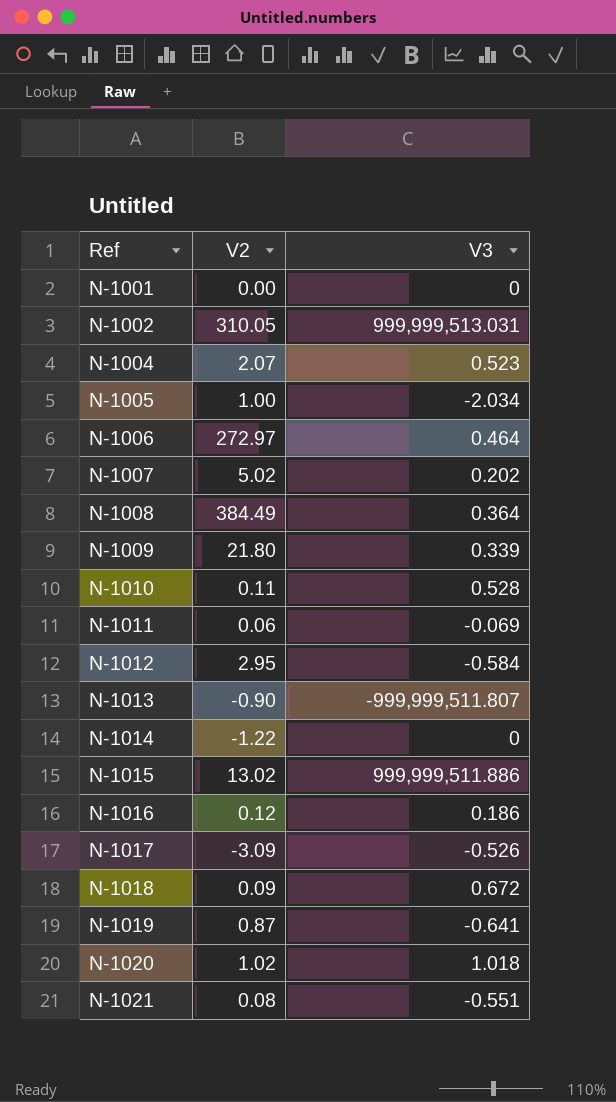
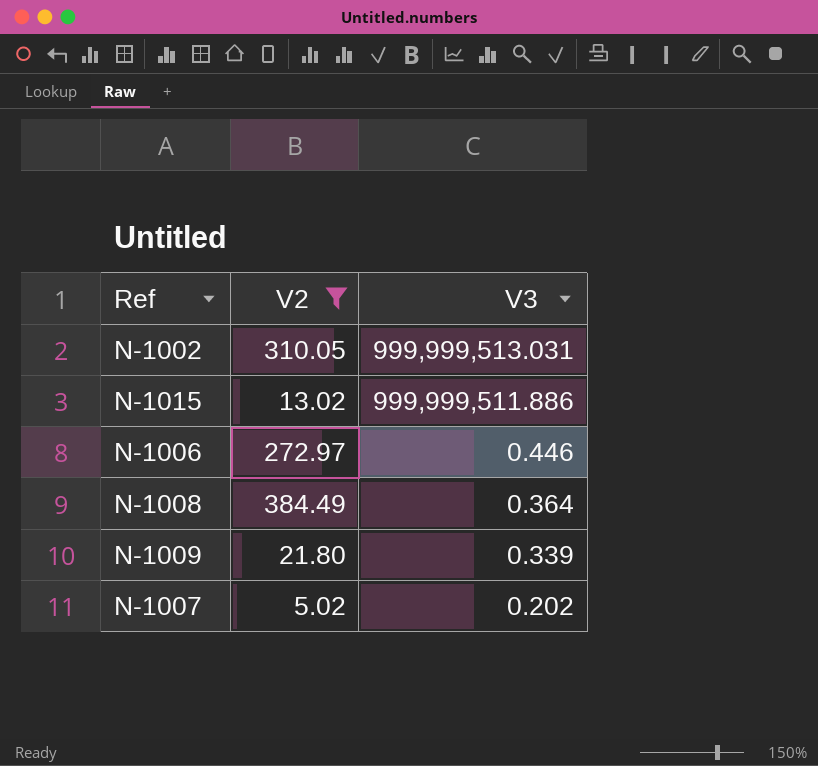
filter: none -> V2 >= 5.02
row order: Ref ascending -> V3 descending
N-1006 | V3: 0.464 -> 0.446

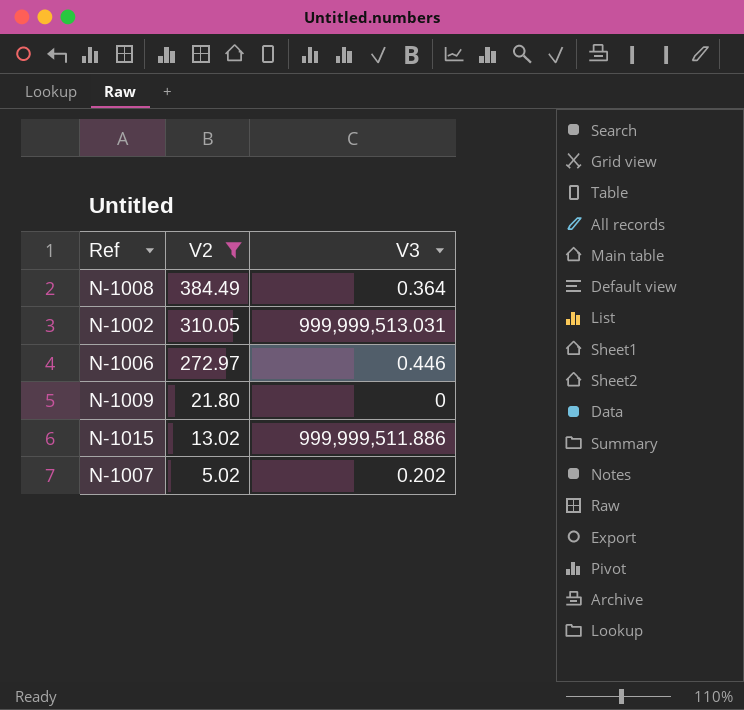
row order: V3 descending -> V2 descending
N-1009 | V3: 0.339 -> 0

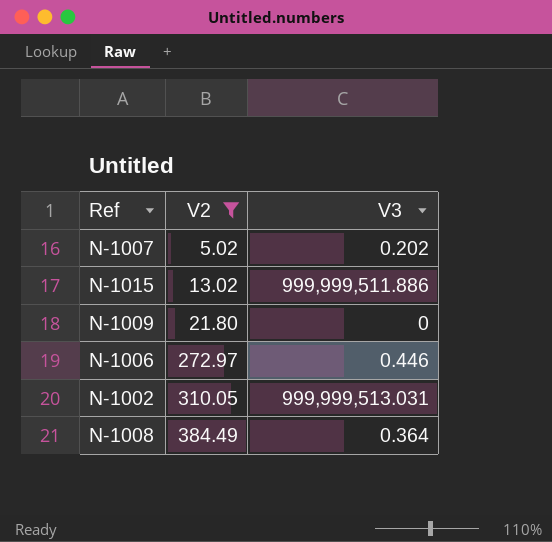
row order: V2 descending -> V2 ascending

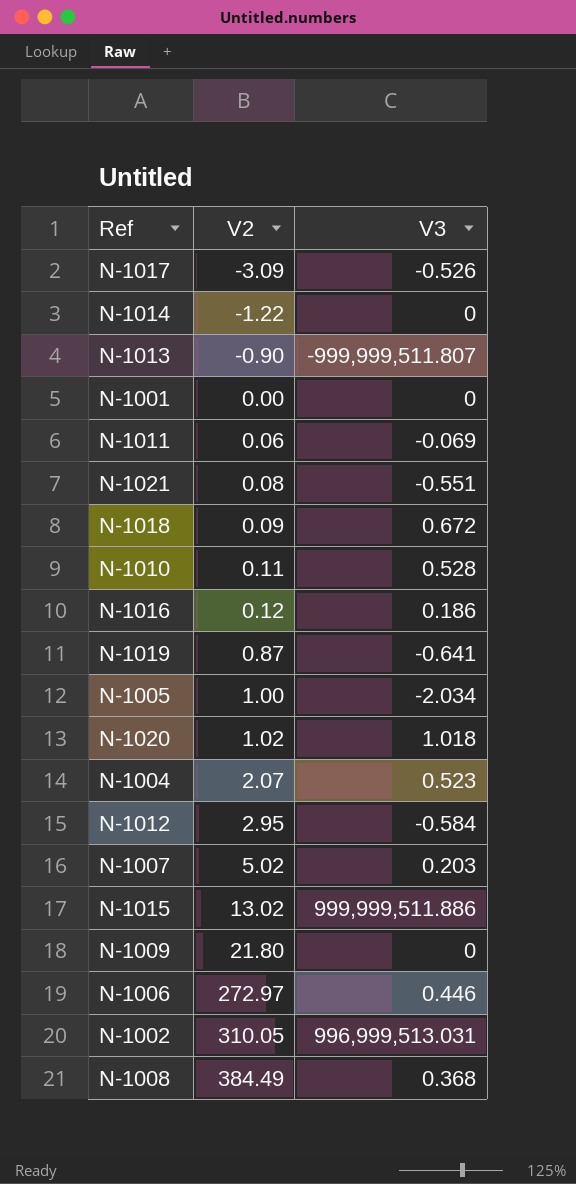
filter: V2 >= 5.02 -> none
N-1007 | V3: 0.202 -> 0.203
N-1002 | V3: 999,999,513.031 -> 996,999,513.031
N-1008 | V3: 0.364 -> 0.368

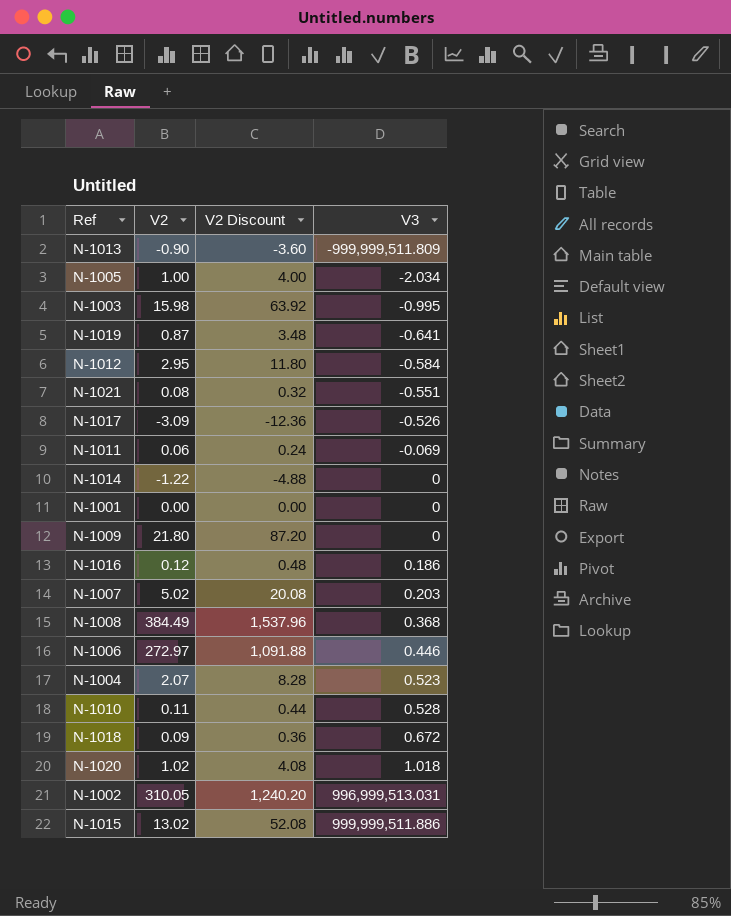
row order: V2 ascending -> V3 ascending
column V2 Discount | formula: none -> [V2] * 4
N-1013 | V3: -999,999,511.807 -> -999,999,511.809
row N-1003: none -> 15.98 | 63.92 | -0.995

